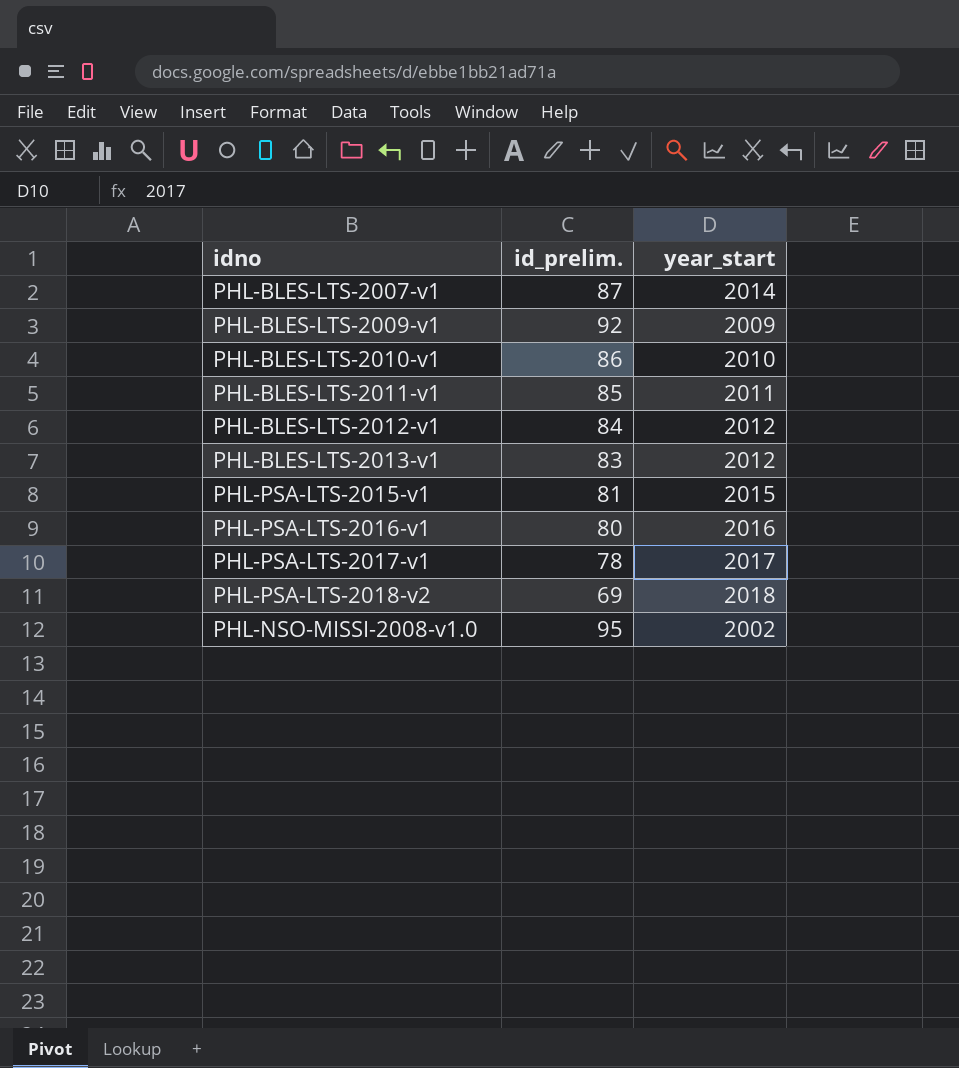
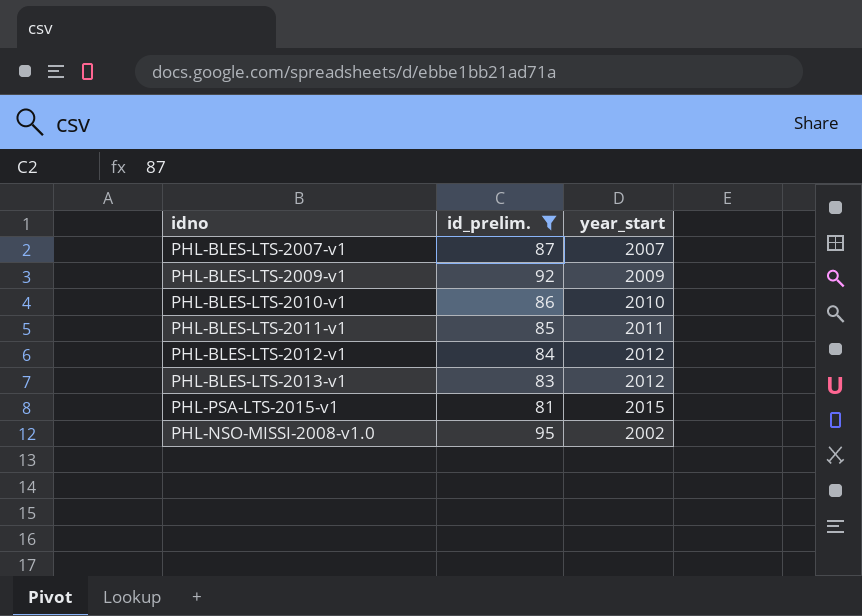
filter: none -> id_prelim. >= 81
PHL-BLES-LTS-2007-v1 | year_start: 2014 -> 2007

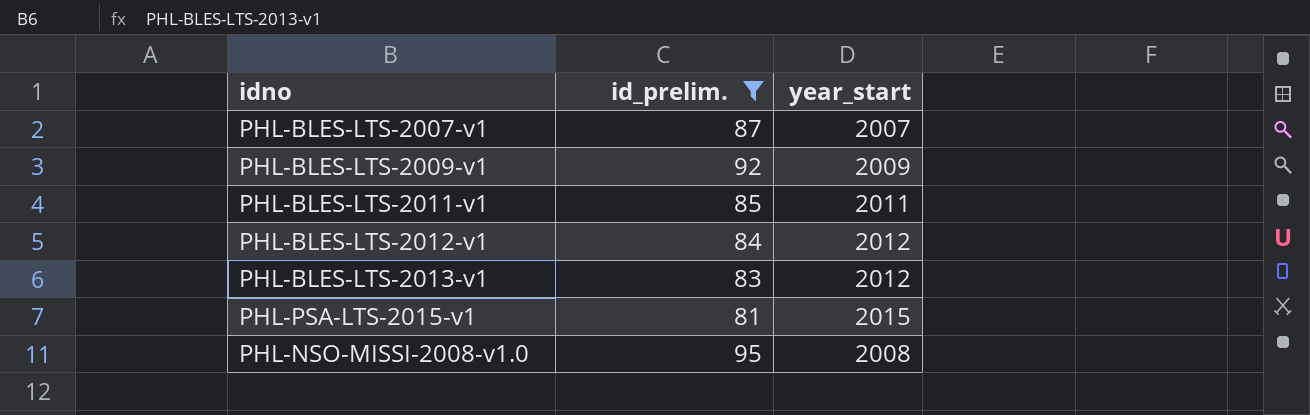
row PHL-BLES-LTS-2010-v1: 86 | 2010 -> none
PHL-NSO-MISSI-2008-v1.0 | year_start: 2002 -> 2008

